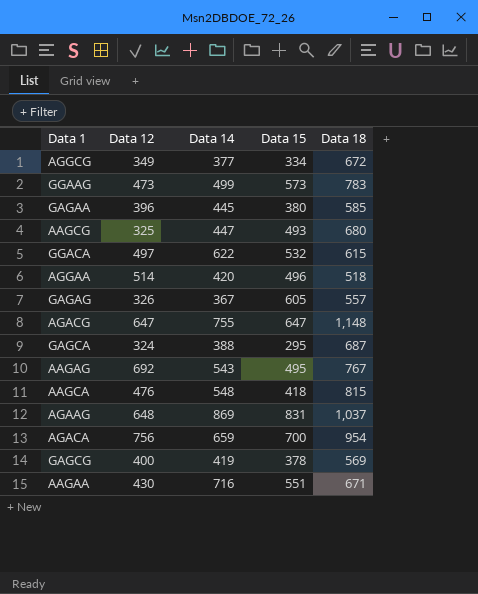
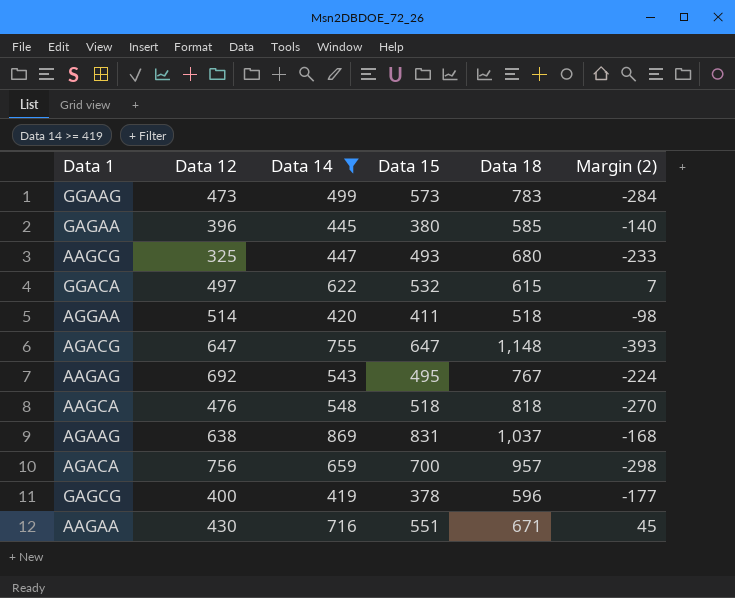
filter: none -> Data 14 >= 419
column Margin (2) | formula: none -> [Data 14] - [Data 18]
AGGAA | Data 15: 496 -> 411
AAGCA | Data 15: 418 -> 518
AAGCA | Data 18: 815 -> 818
AGAAG | Data 12: 648 -> 638
AGACA | Data 18: 954 -> 957
GAGCG | Data 18: 569 -> 596

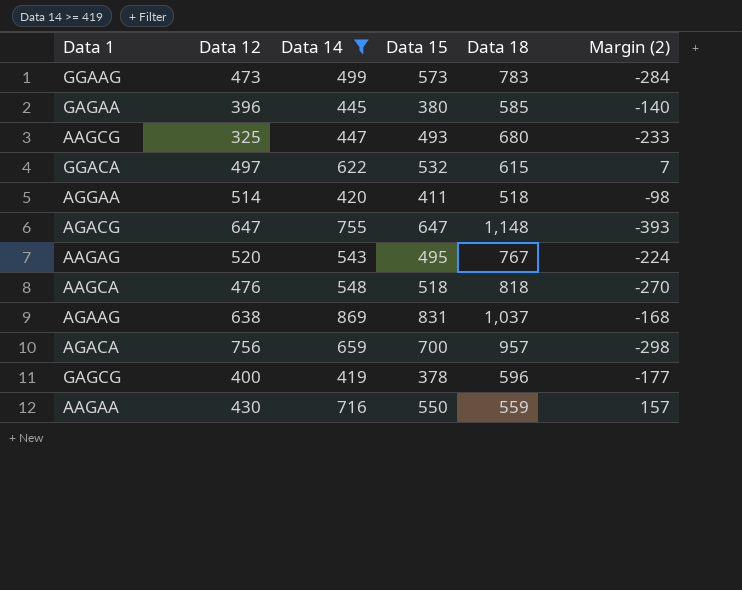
AAGAG | Data 12: 692 -> 520
AAGAA | Data 15: 551 -> 550
AAGAA | Data 18: 671 -> 559
AAGAA | Margin (2): 45 -> 157

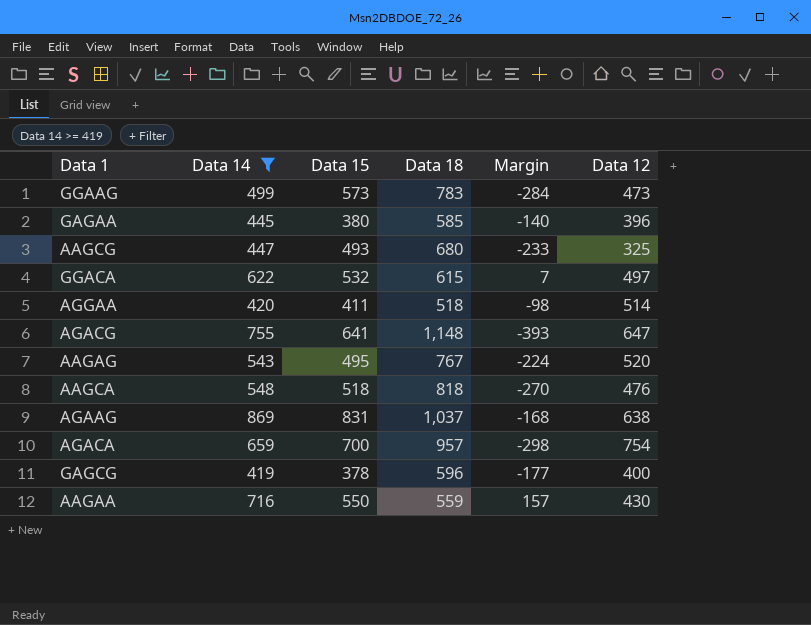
column name: Margin (2) -> Margin
column Data 12 | position: 2 -> 6
AGACG | Data 15: 647 -> 641
AGACA | Data 12: 756 -> 754

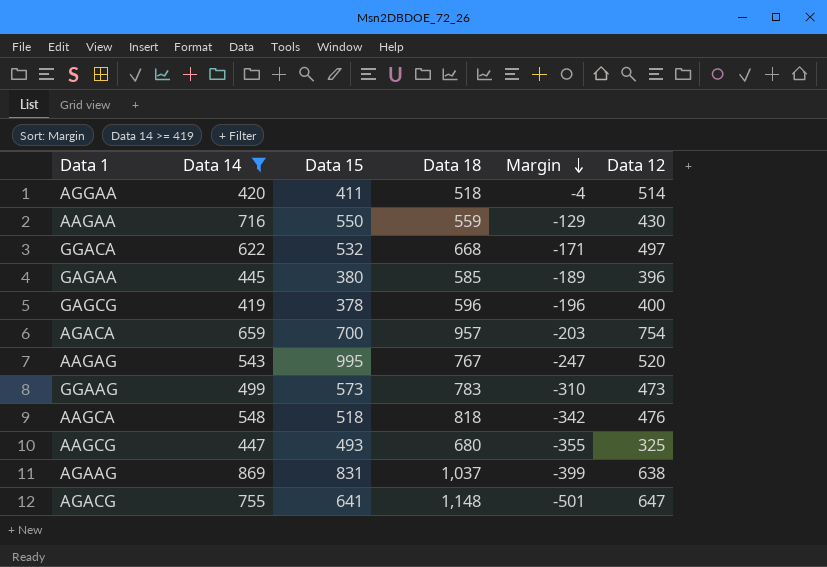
row order: none -> Margin descending
column Margin | formula: [Data 14] - [Data 18] -> [Data 12] - [Data 18]
GGACA | Data 18: 615 -> 668
AAGAG | Data 15: 495 -> 995

